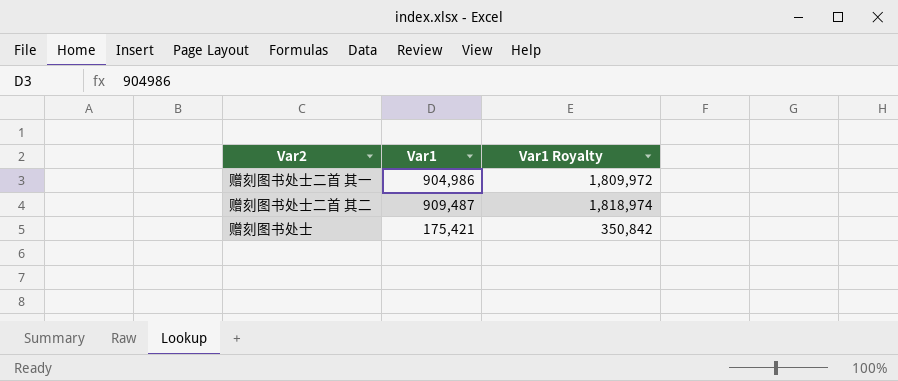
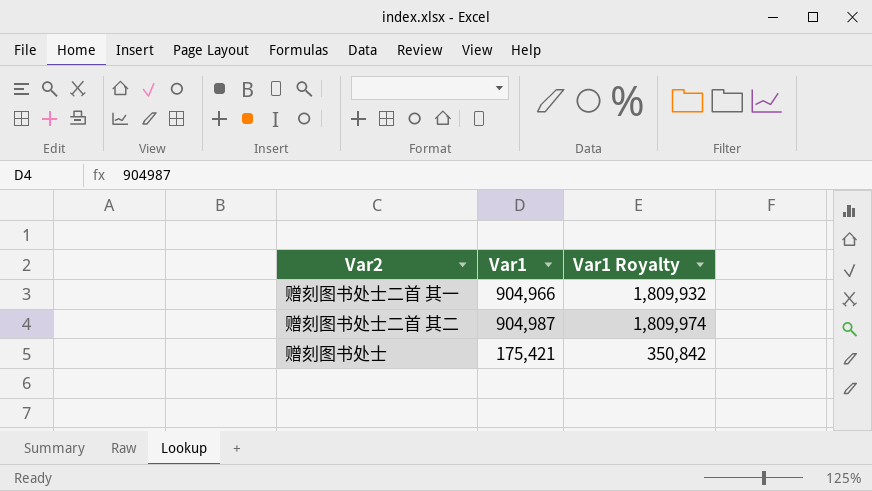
赠刻图书处士二首 其一 | Var1: 904,986 -> 904,966
赠刻图书处士二首 其一 | Var1 Royalty: 1,809,972 -> 1,809,932
赠刻图书处士二首 其二 | Var1: 909,487 -> 904,987
赠刻图书处士二首 其二 | Var1 Royalty: 1,818,974 -> 1,809,974

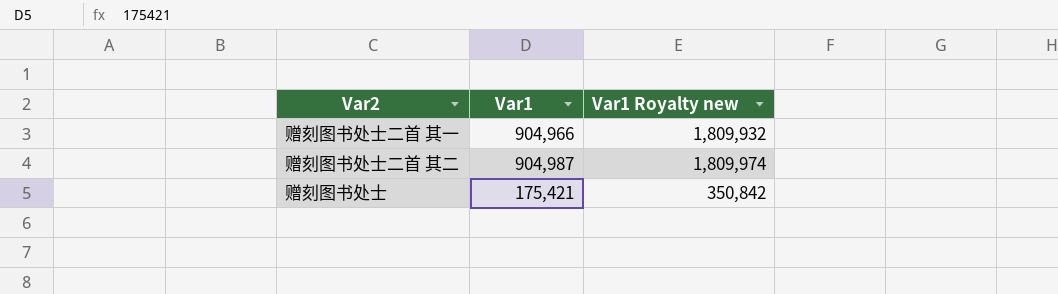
column name: Var1 Royalty -> Var1 Royalty new

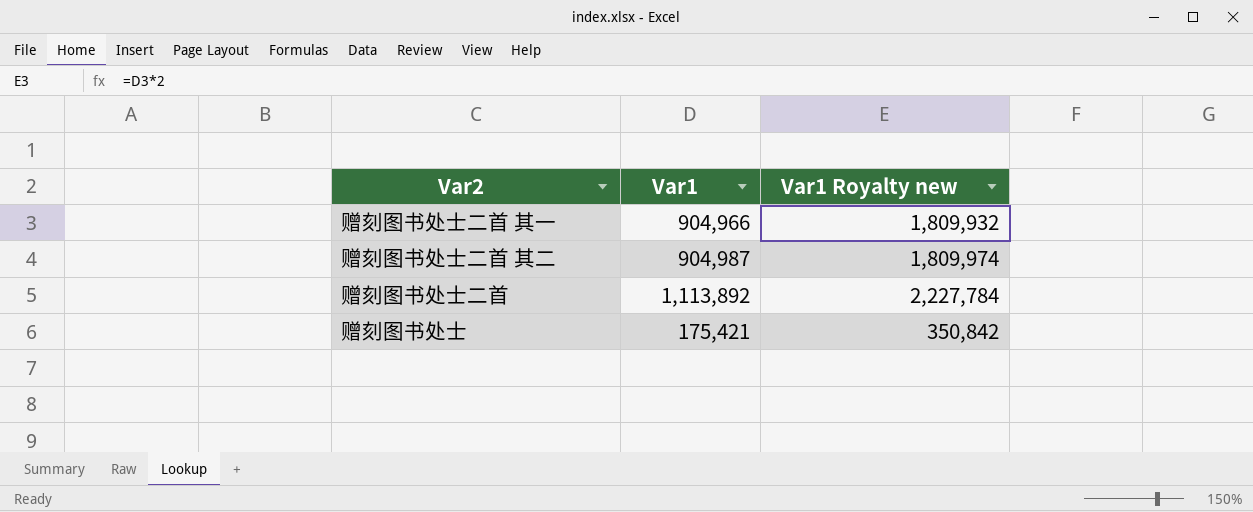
row 赠刻图书处士二首: none -> 1,113,892 | 2,227,784

